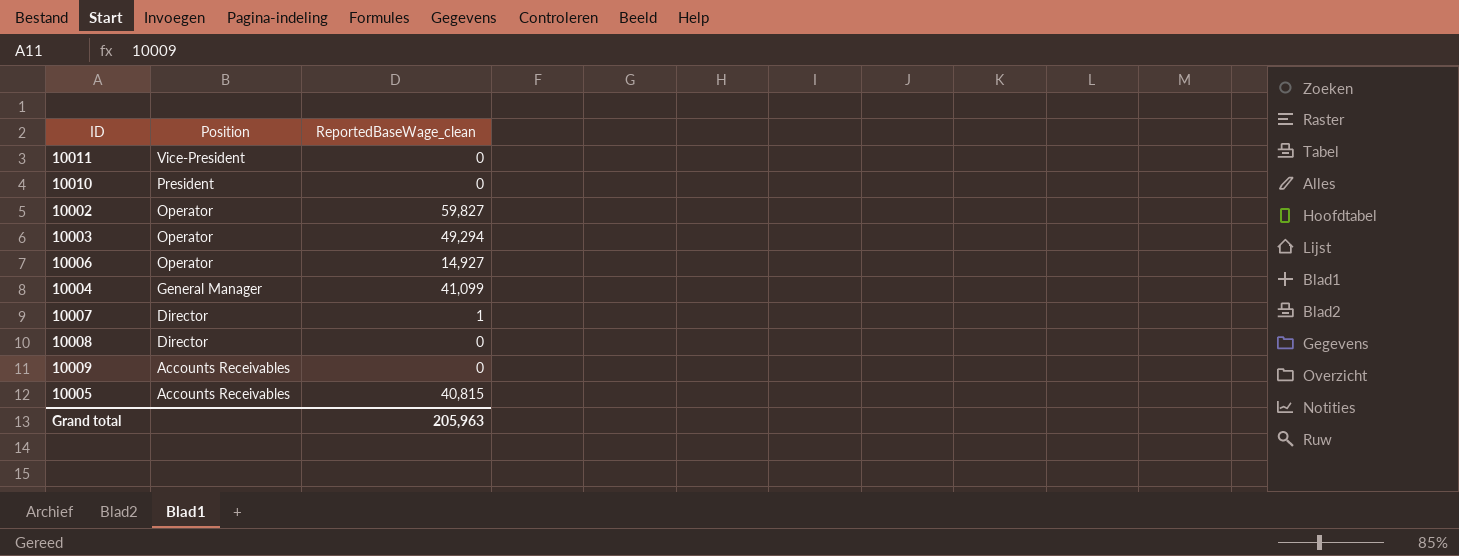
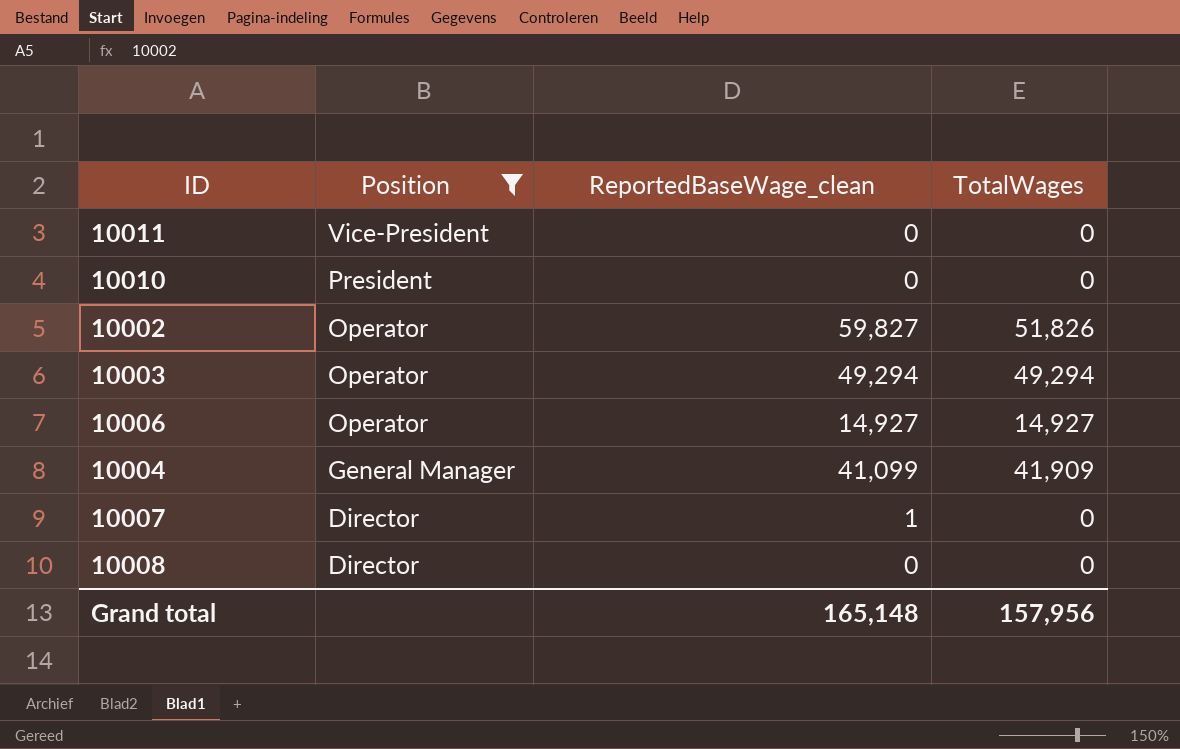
filter: none -> Position != Accounts Receivables
column TotalWages | position: none -> 4
Grand total | ReportedBaseWage_clean: 205,963 -> 165,148

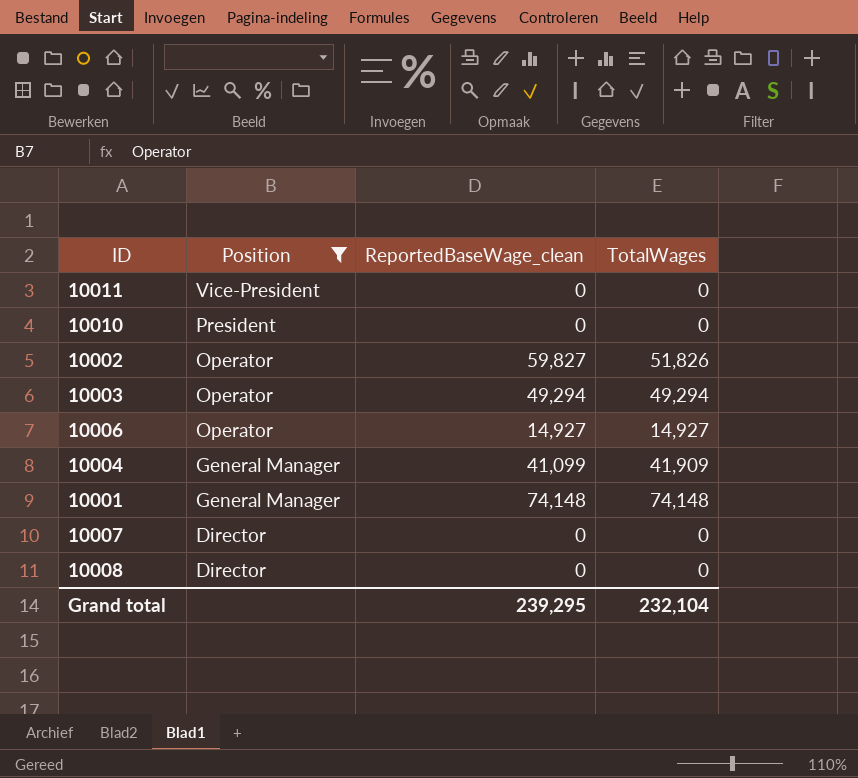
row 10001: none -> General Manager | 74,148 | 74,148
10007 | ReportedBaseWage_clean: 1 -> 0
Grand total | ReportedBaseWage_clean: 165,148 -> 239,295
Grand total | TotalWages: 157,956 -> 232,104

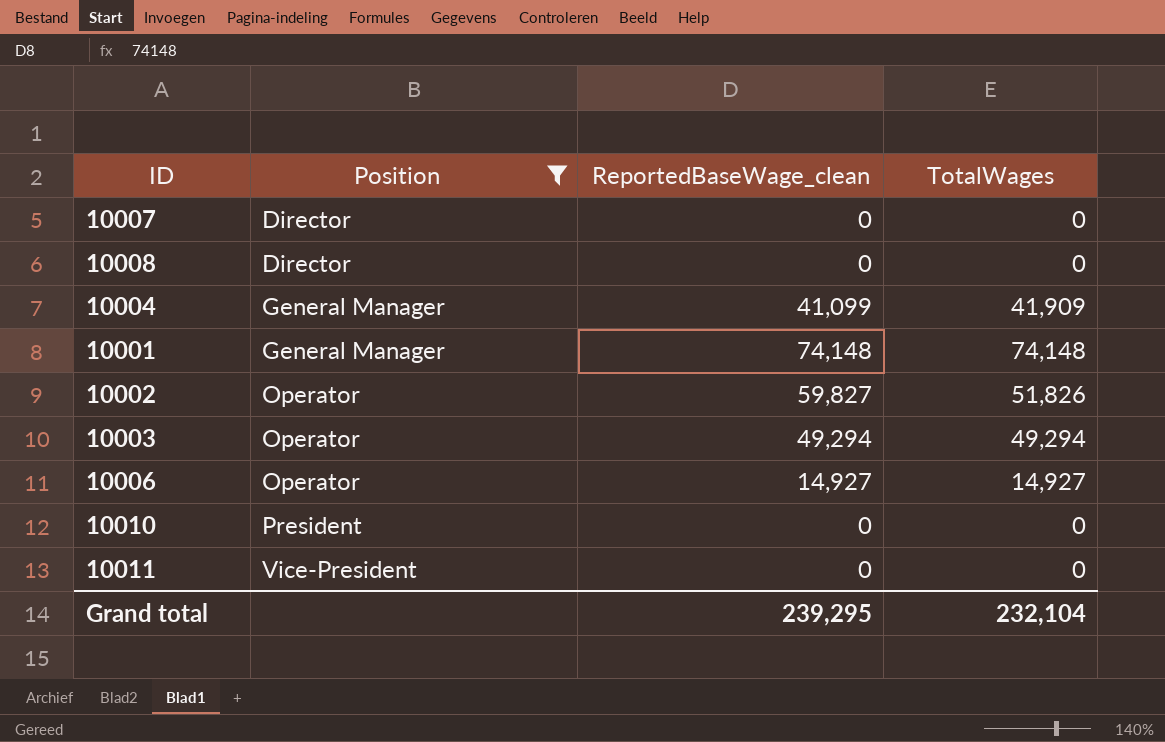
row order: Position descending -> Position ascending

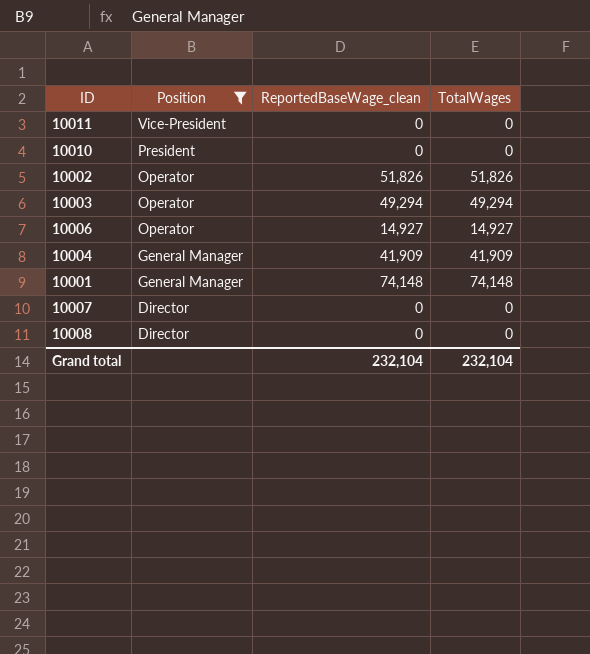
row order: Position ascending -> Position descending
10002 | ReportedBaseWage_clean: 59,827 -> 51,826
10004 | ReportedBaseWage_clean: 41,099 -> 41,909
Grand total | ReportedBaseWage_clean: 239,295 -> 232,104

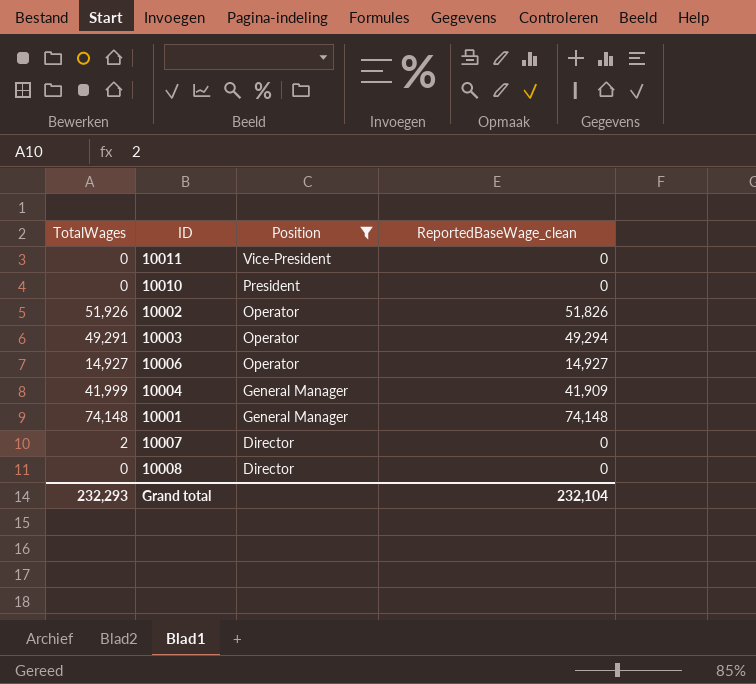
column TotalWages | position: 4 -> 1
10002 | TotalWages: 51,826 -> 51,926
10003 | TotalWages: 49,294 -> 49,291
10004 | TotalWages: 41,909 -> 41,999
10007 | TotalWages: 0 -> 2
Grand total | TotalWages: 232,104 -> 232,293

